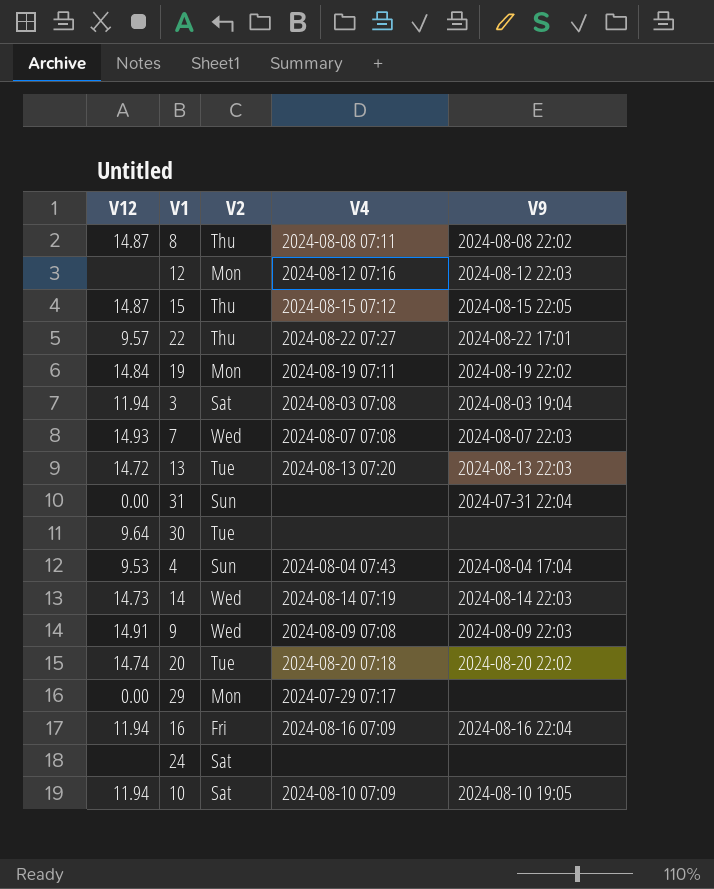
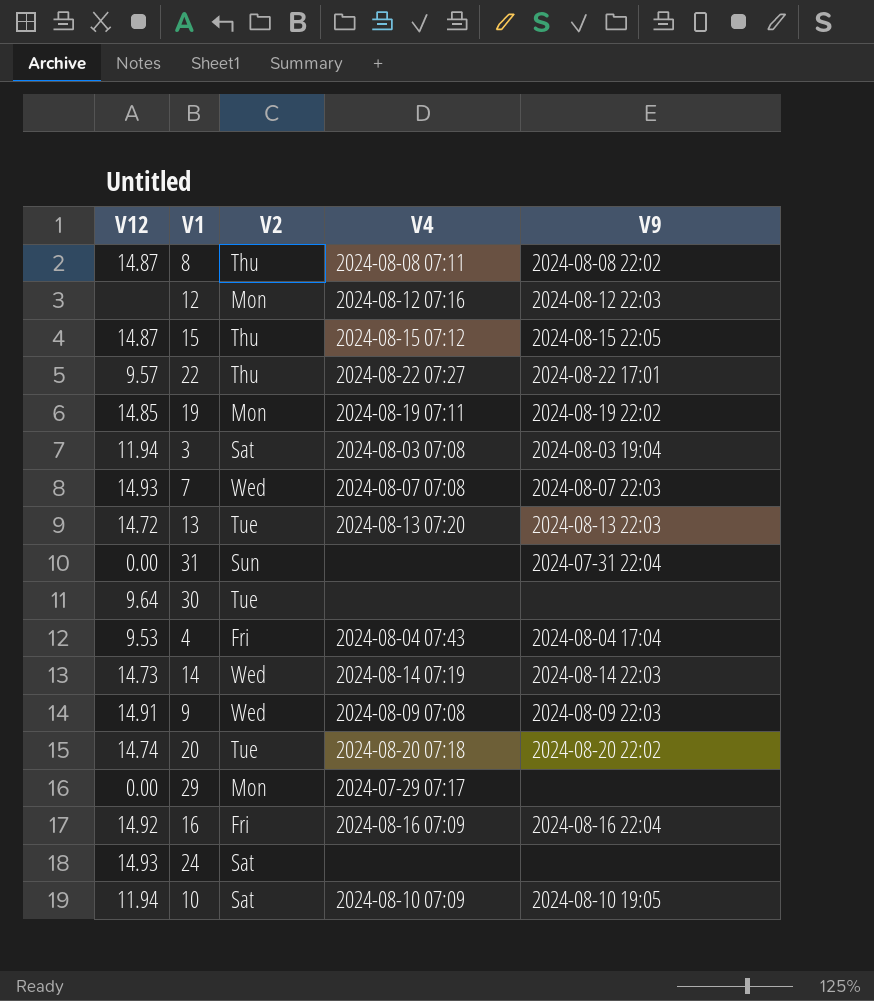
19 | V12: 14.84 -> 14.85
4 | V2: Sun -> Fri
16 | V12: 11.94 -> 14.92
24 | V12: none -> 14.93

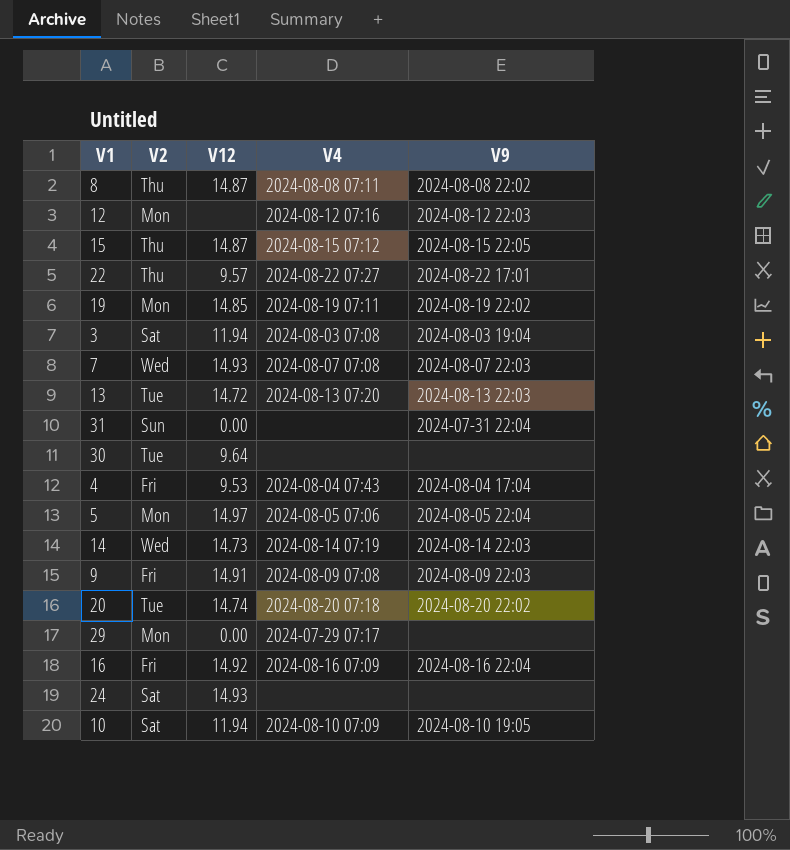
column V12 | position: 1 -> 3
row 5: none -> Mon | 14.97 | 2024-08-05 07:06 | 2024-08-05 22:04
9 | V2: Wed -> Fri

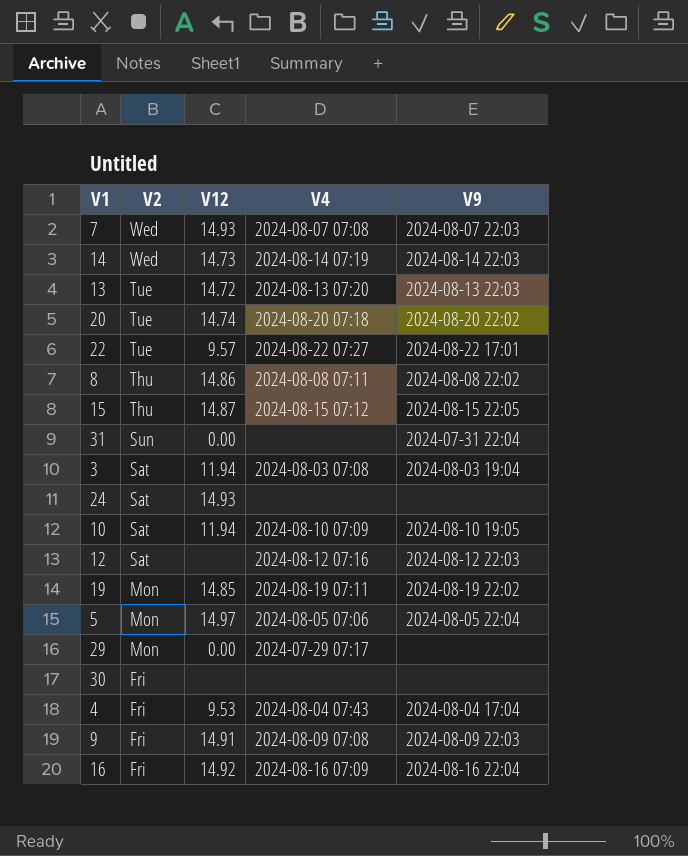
row order: none -> V2 descending
22 | V2: Thu -> Tue
8 | V12: 14.87 -> 14.86
12 | V2: Mon -> Sat
30 | V2: Tue -> Fri
30 | V12: 9.64 -> none

